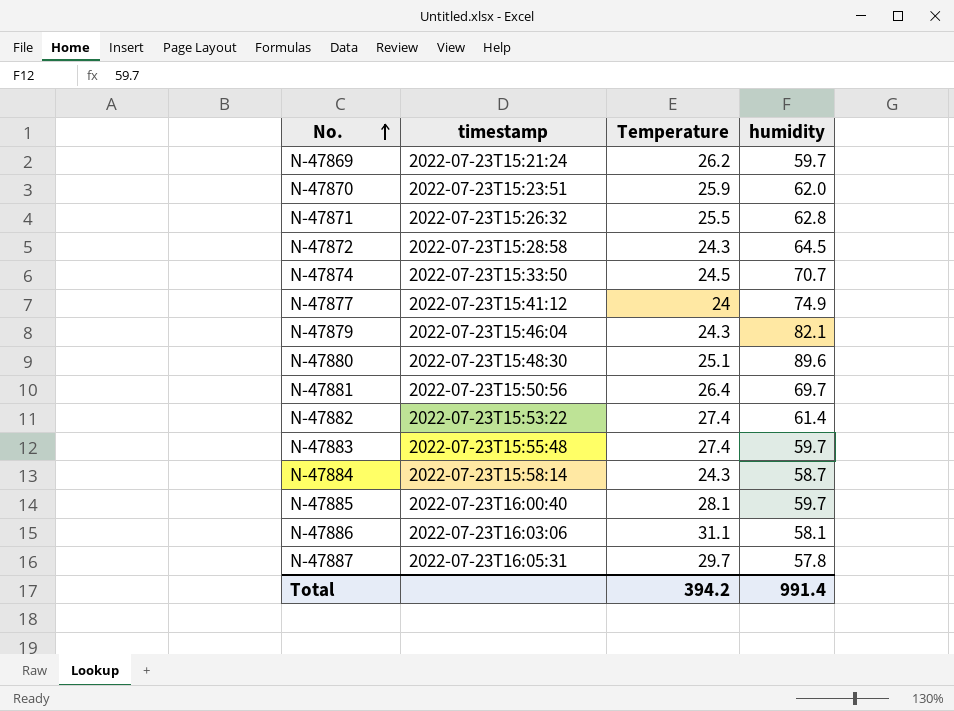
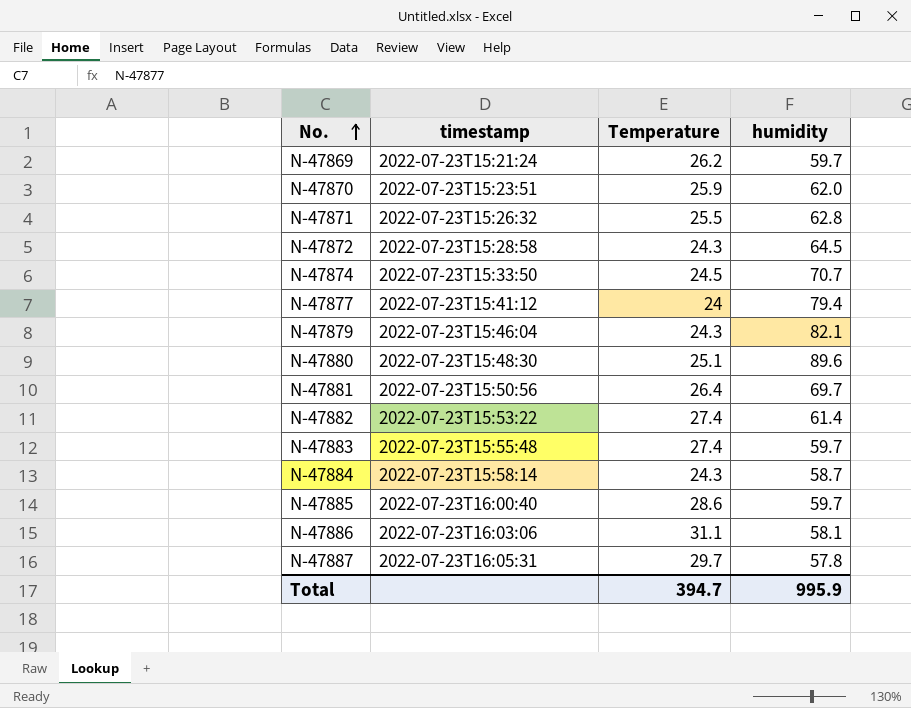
N-47877 | humidity: 74.9 -> 79.4
N-47885 | Temperature: 28.1 -> 28.6
Total | Temperature: 394.2 -> 394.7
Total | humidity: 991.4 -> 995.9

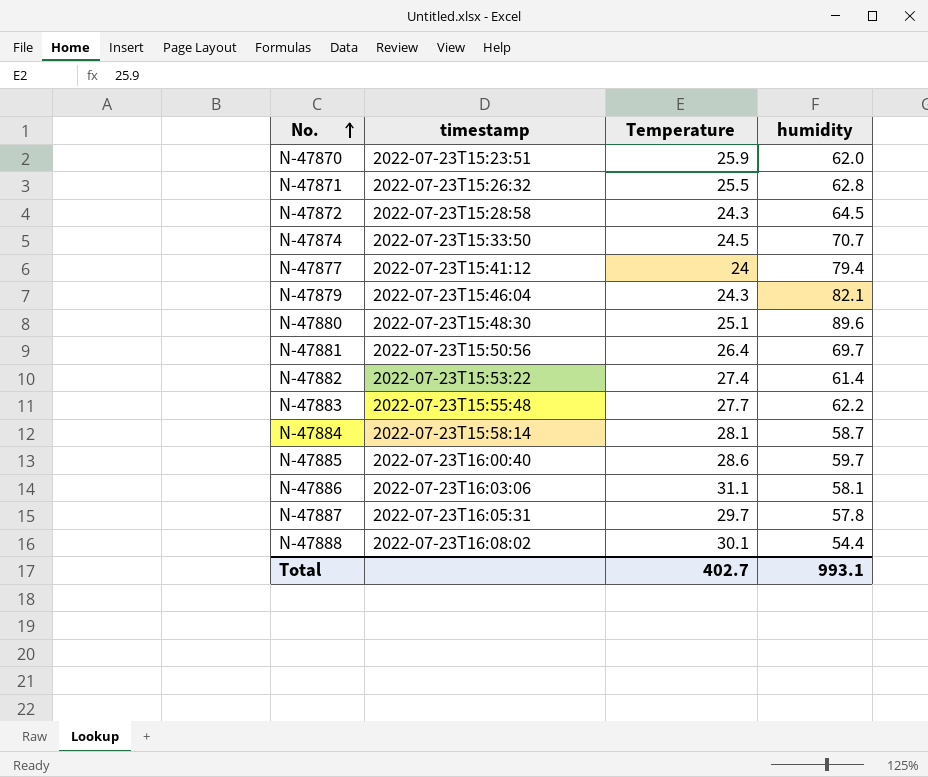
row N-47869: 2022-07-23T15:21:24 | 26.2 | 59.7 -> none
N-47883 | Temperature: 27.4 -> 27.7
N-47883 | humidity: 59.7 -> 62.2
N-47884 | Temperature: 24.3 -> 28.1
row N-47888: none -> 2022-07-23T16:08:02 | 30.1 | 54.4
Total | Temperature: 394.7 -> 402.7
Total | humidity: 995.9 -> 993.1

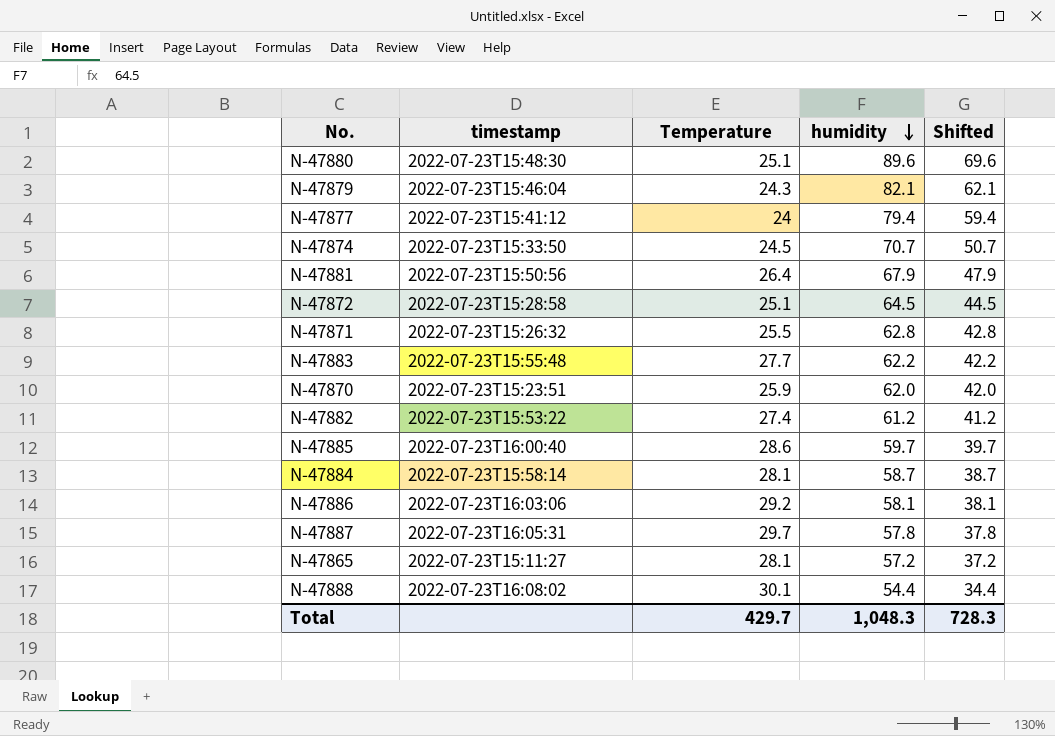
row order: No. ascending -> humidity descending
column Shifted | formula: none -> [humidity] - 20
N-47881 | humidity: 69.7 -> 67.9
N-47872 | Temperature: 24.3 -> 25.1
N-47882 | humidity: 61.4 -> 61.2
N-47886 | Temperature: 31.1 -> 29.2
row N-47865: none -> 2022-07-23T15:11:27 | 28.1 | 57.2 | 37.2
Total | Temperature: 402.7 -> 429.7
Total | humidity: 993.1 -> 1,048.3

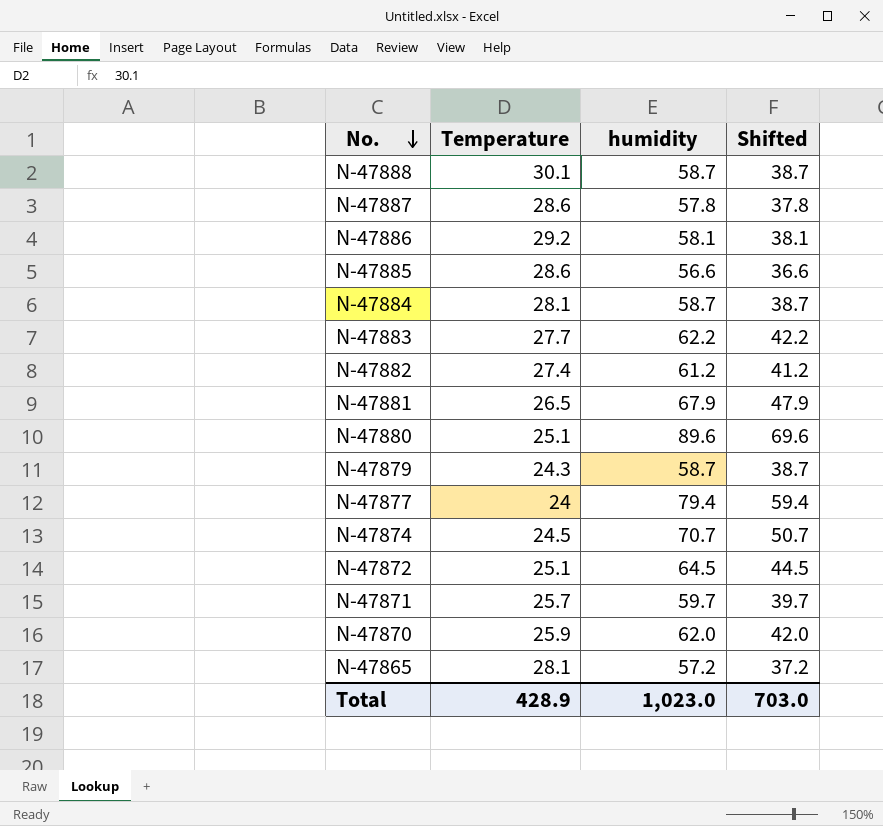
row order: humidity descending -> No. descending
column timestamp | position: 2 -> none
N-47888 | humidity: 54.4 -> 58.7
N-47888 | Shifted: 34.4 -> 38.7
N-47887 | Temperature: 29.7 -> 28.6
N-47885 | humidity: 59.7 -> 56.6
N-47885 | Shifted: 39.7 -> 36.6
N-47881 | Temperature: 26.4 -> 26.5
N-47879 | humidity: 82.1 -> 58.7
N-47879 | Shifted: 62.1 -> 38.7
N-47871 | Temperature: 25.5 -> 25.7
N-47871 | humidity: 62.8 -> 59.7
N-47871 | Shifted: 42.8 -> 39.7
Total | Temperature: 429.7 -> 428.9
Total | humidity: 1,048.3 -> 1,023.0
Total | Shifted: 728.3 -> 703.0

